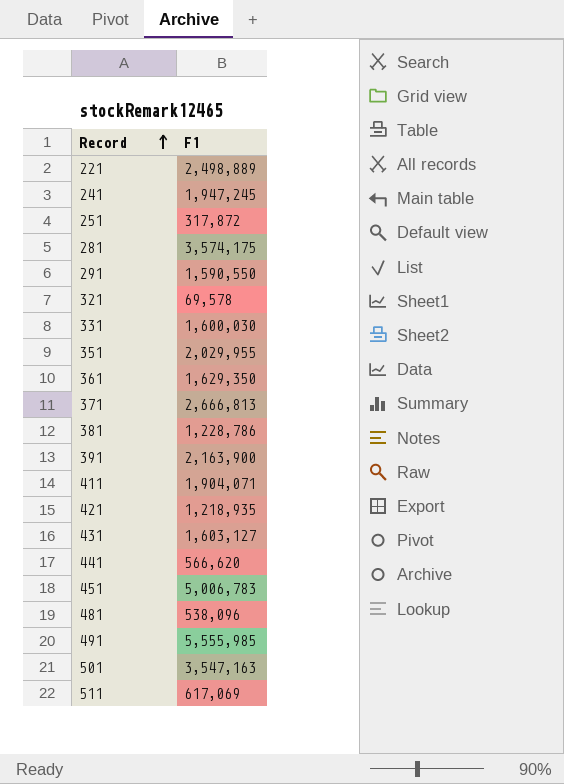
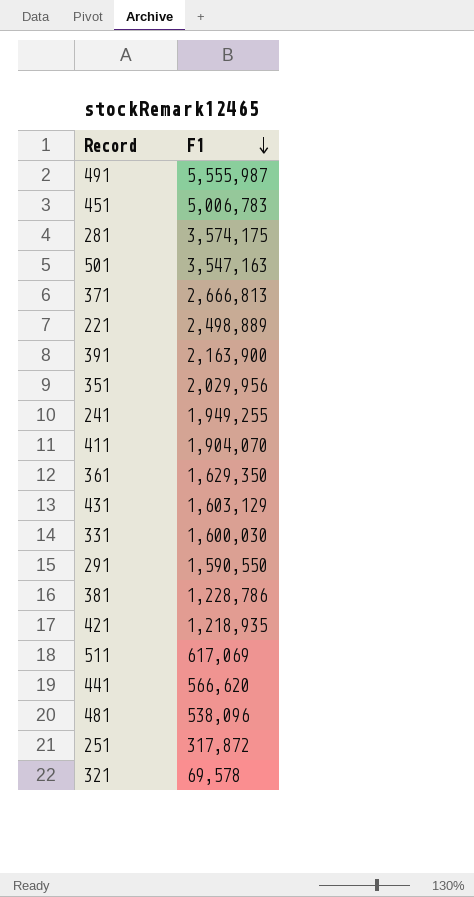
row order: Record ascending -> F1 descending
491 | F1: 5,555,985 -> 5,555,987
351 | F1: 2,029,955 -> 2,029,956
241 | F1: 1,947,245 -> 1,949,255
411 | F1: 1,904,071 -> 1,904,070
431 | F1: 1,603,127 -> 1,603,129

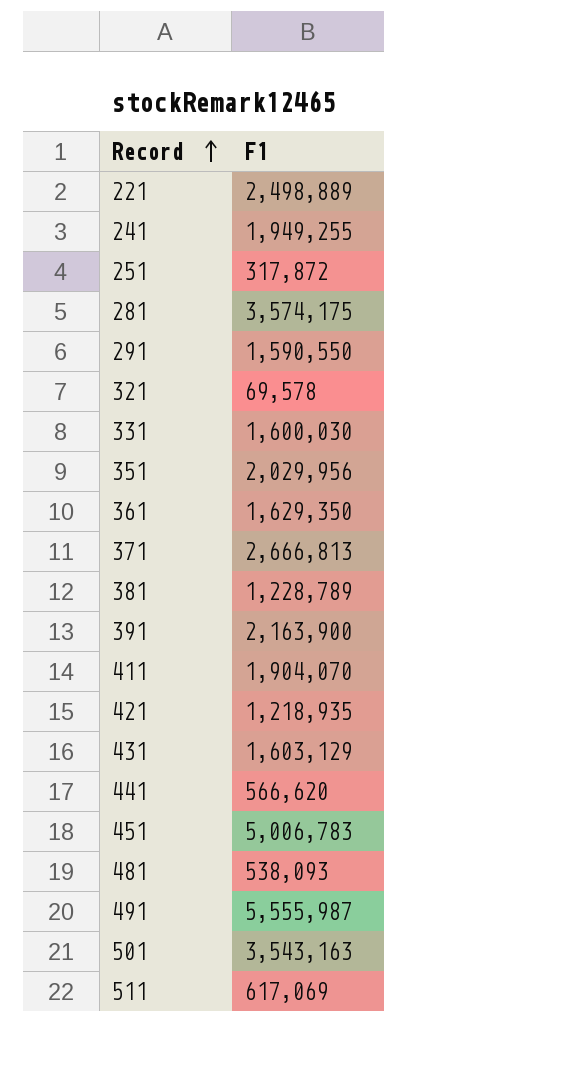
row order: F1 descending -> Record ascending
381 | F1: 1,228,786 -> 1,228,789
481 | F1: 538,096 -> 538,093
501 | F1: 3,547,163 -> 3,543,163

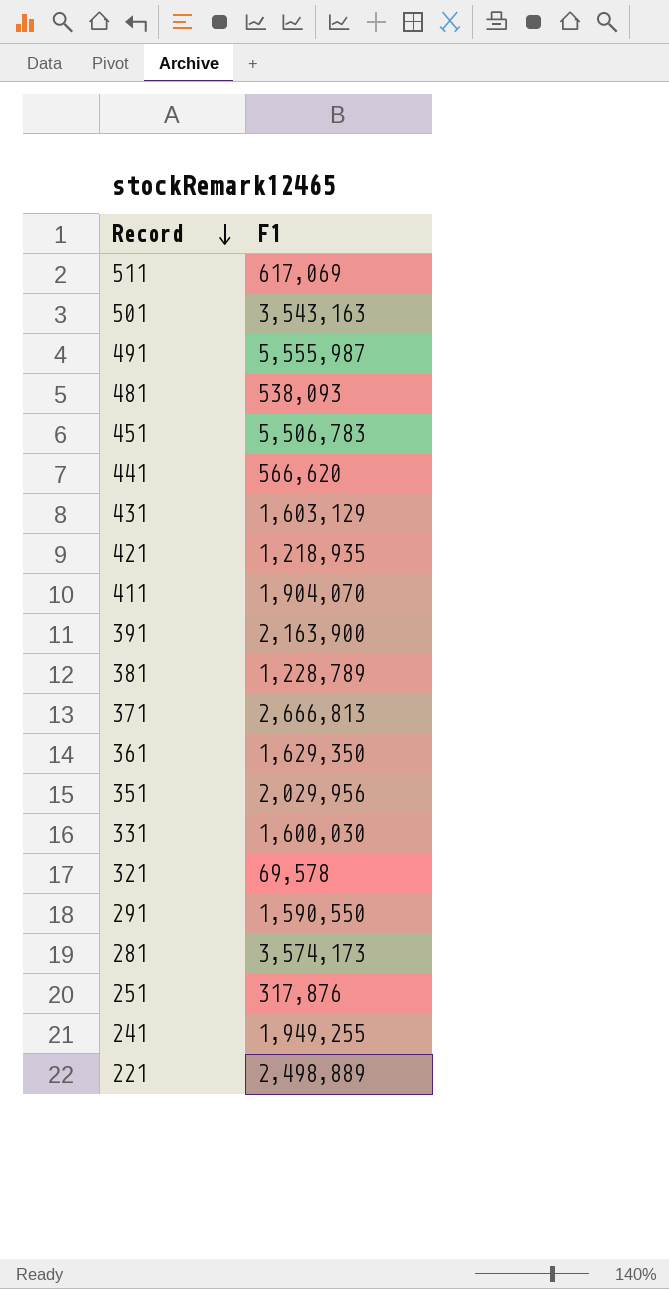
row order: Record ascending -> Record descending
451 | F1: 5,006,783 -> 5,506,783
281 | F1: 3,574,175 -> 3,574,173
251 | F1: 317,872 -> 317,876

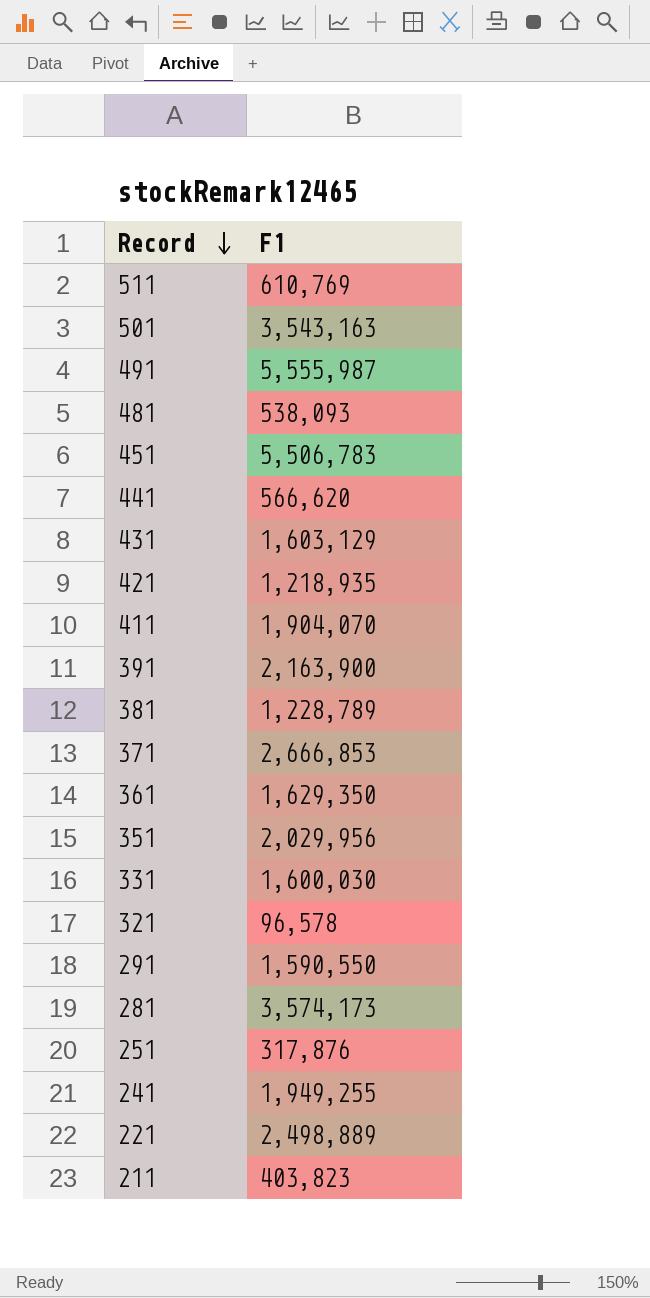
511 | F1: 617,069 -> 610,769
371 | F1: 2,666,813 -> 2,666,853
321 | F1: 69,578 -> 96,578
row 211: none -> 403,823

